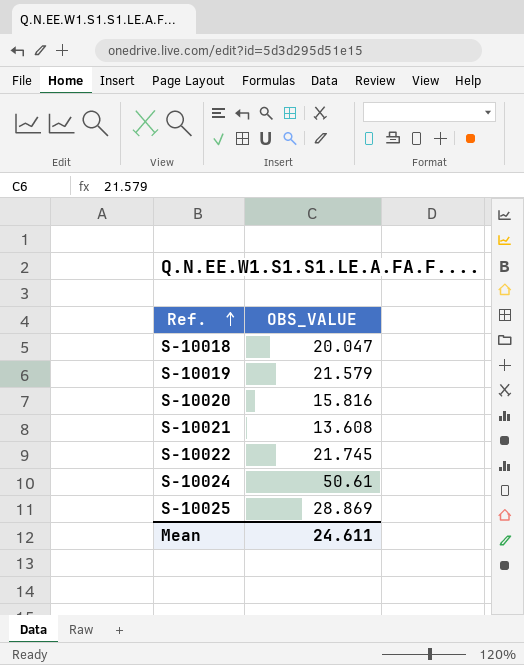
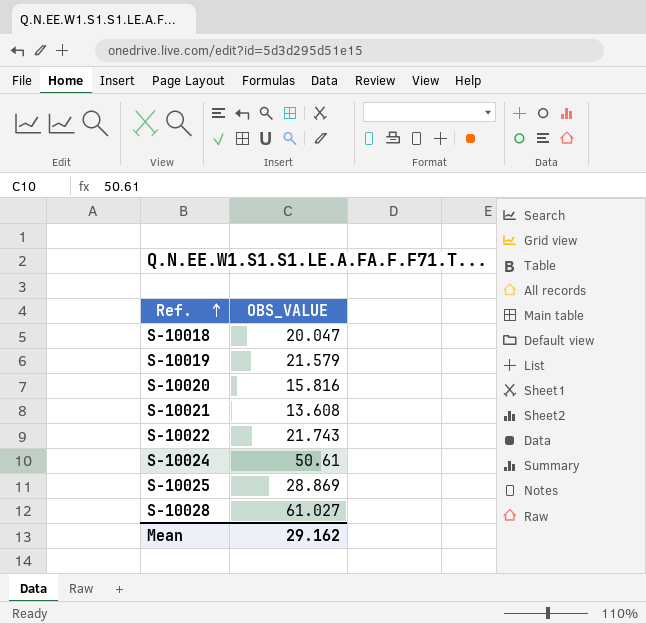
S-10022 | OBS_VALUE: 21.745 -> 21.743
row S-10028: none -> 61.027
Mean | OBS_VALUE: 24.611 -> 29.162

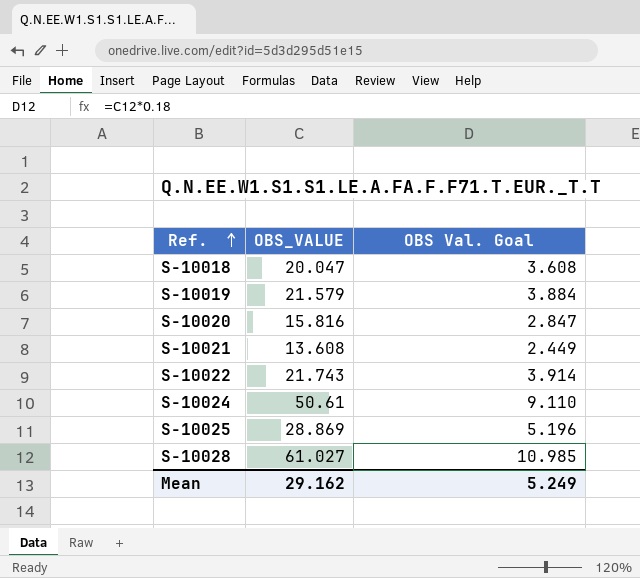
column OBS Val. Goal | formula: none -> [OBS_VALUE] * 0.18

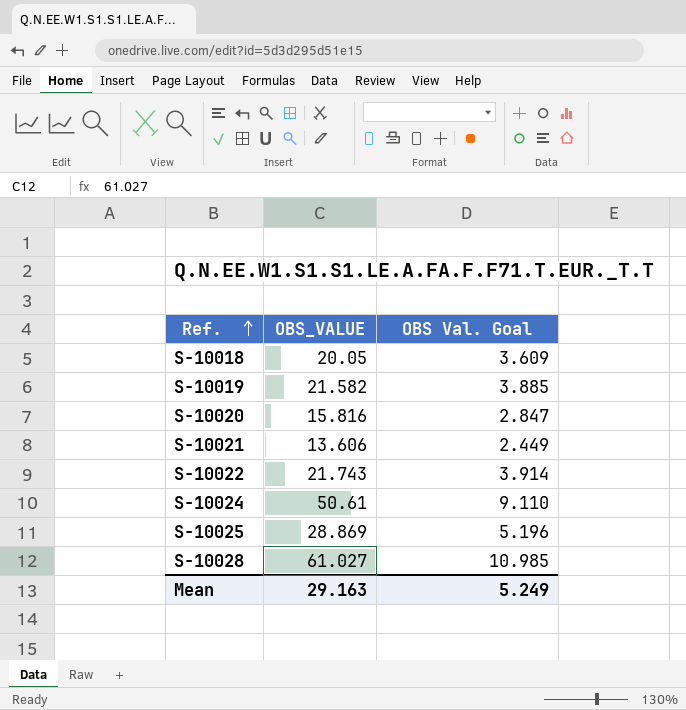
S-10018 | OBS_VALUE: 20.047 -> 20.05
S-10018 | OBS Val. Goal: 3.608 -> 3.609
S-10019 | OBS_VALUE: 21.579 -> 21.582
S-10019 | OBS Val. Goal: 3.884 -> 3.885
S-10021 | OBS_VALUE: 13.608 -> 13.606
Mean | OBS_VALUE: 29.162 -> 29.163

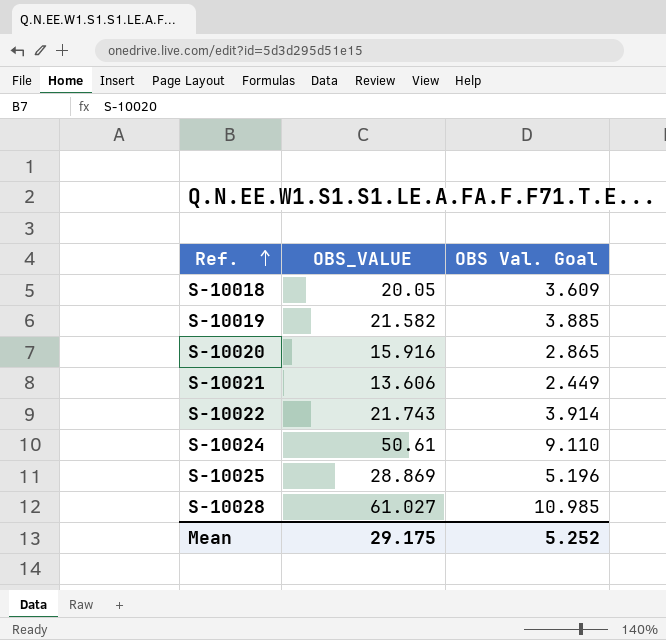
S-10020 | OBS_VALUE: 15.816 -> 15.916
S-10020 | OBS Val. Goal: 2.847 -> 2.865
Mean | OBS_VALUE: 29.163 -> 29.175
Mean | OBS Val. Goal: 5.249 -> 5.252

